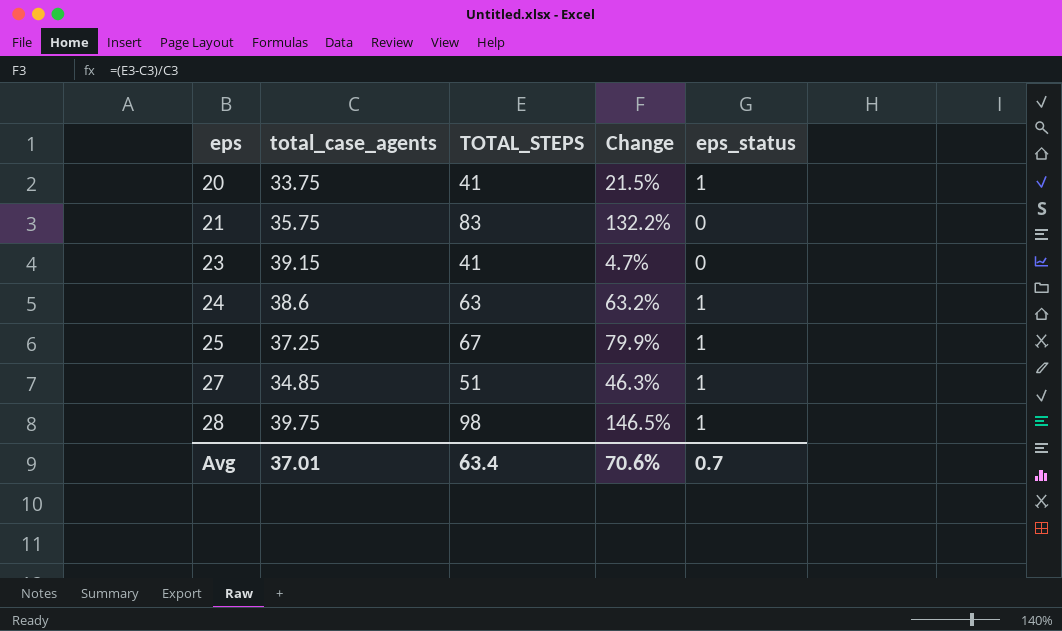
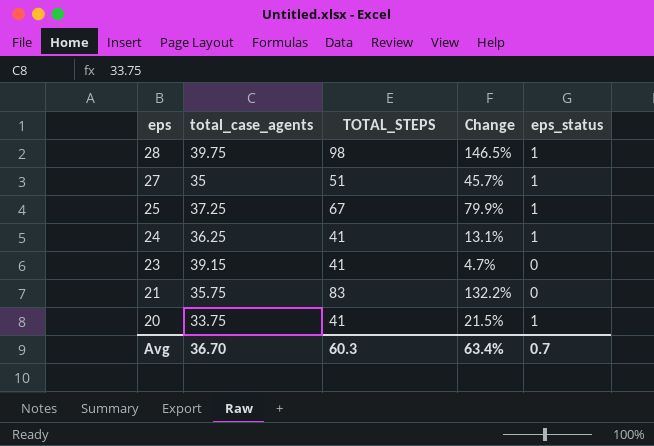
row order: eps ascending -> eps descending
27 | total_case_agents: 34.85 -> 35
27 | Change: 46.3% -> 45.7%
24 | total_case_agents: 38.6 -> 36.25
24 | TOTAL_STEPS: 63 -> 41
24 | Change: 63.2% -> 13.1%
Avg | total_case_agents: 37.01 -> 36.70
Avg | TOTAL_STEPS: 63.4 -> 60.3
Avg | Change: 70.6% -> 63.4%

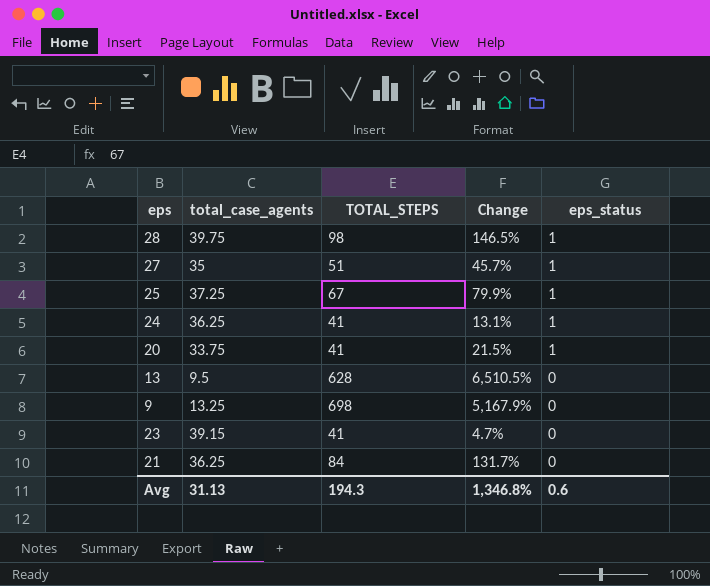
row order: eps descending -> eps_status descending
row 13: none -> 9.5 | 628 | 6,510.5% | 0
row 9: none -> 13.25 | 698 | 5,167.9% | 0
21 | total_case_agents: 35.75 -> 36.25
21 | TOTAL_STEPS: 83 -> 84
21 | Change: 132.2% -> 131.7%
Avg | total_case_agents: 36.70 -> 31.13
Avg | TOTAL_STEPS: 60.3 -> 194.3
Avg | Change: 63.4% -> 1,346.8%
Avg | eps_status: 0.7 -> 0.6

